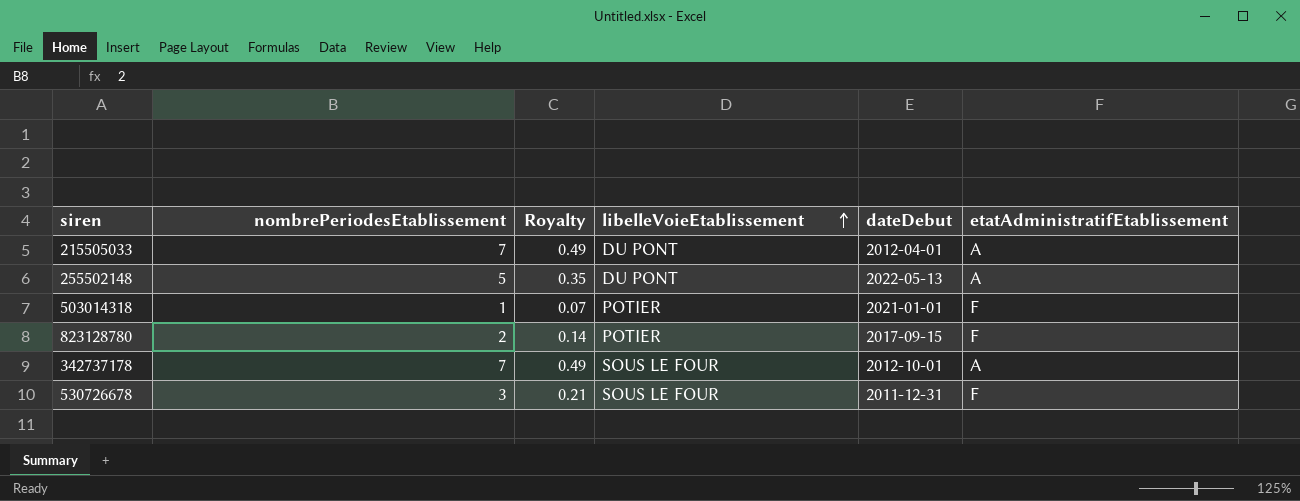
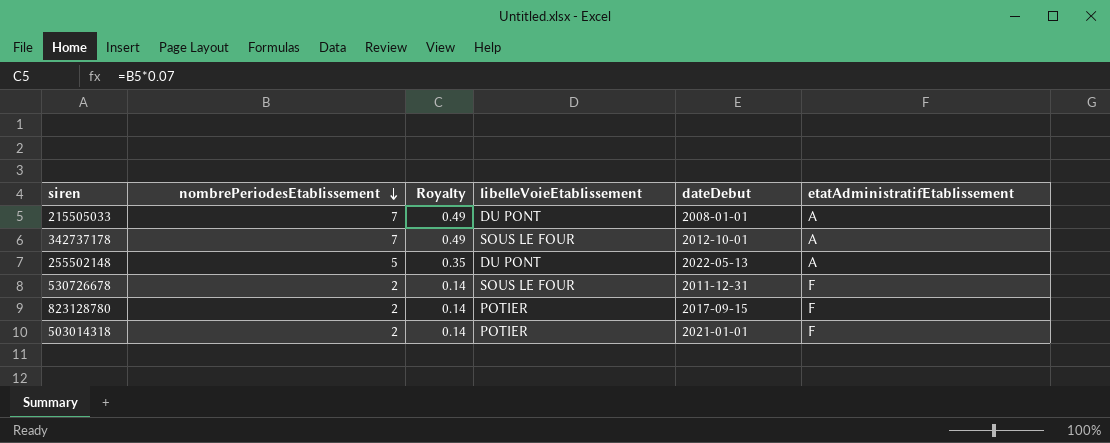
row order: libelleVoieEtablissement ascending -> nombrePeriodesEtablissement descending
215505033 | dateDebut: 2012-04-01 -> 2008-01-01
530726678 | nombrePeriodesEtablissement: 3 -> 2
530726678 | Royalty: 0.21 -> 0.14
503014318 | nombrePeriodesEtablissement: 1 -> 2
503014318 | Royalty: 0.07 -> 0.14

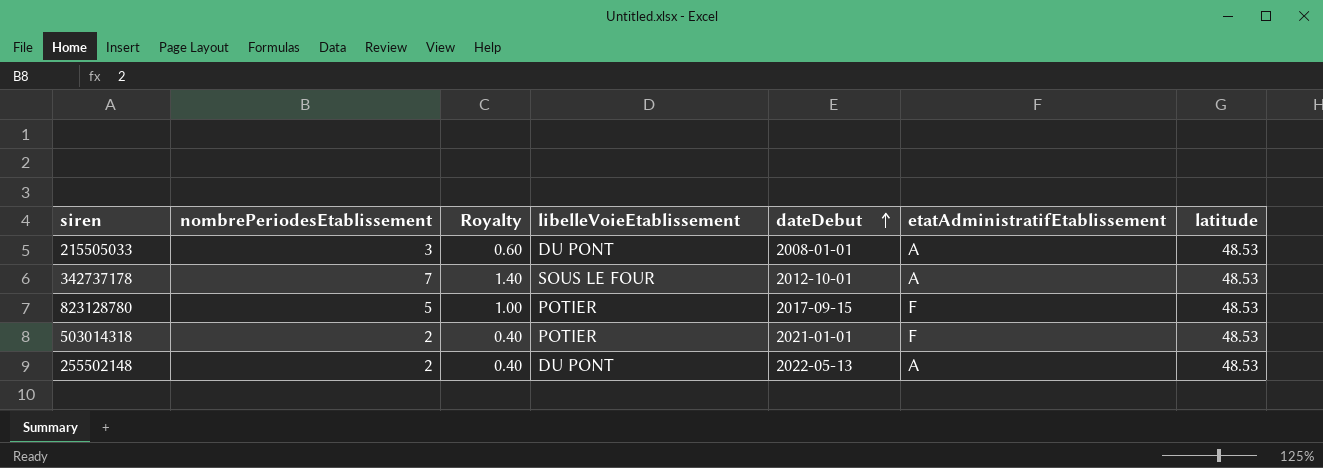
row order: nombrePeriodesEtablissement descending -> dateDebut ascending
column Royalty | formula: [nombrePeriodesEtablissement] * 0.07 -> [nombrePeriodesEtablissement] * 0.2
column latitude | position: none -> 7
row 530726678: 2 | 0.14 | SOUS LE FOUR | 2011-12-31 | F -> none
215505033 | nombrePeriodesEtablissement: 7 -> 3
823128780 | nombrePeriodesEtablissement: 2 -> 5
255502148 | nombrePeriodesEtablissement: 5 -> 2

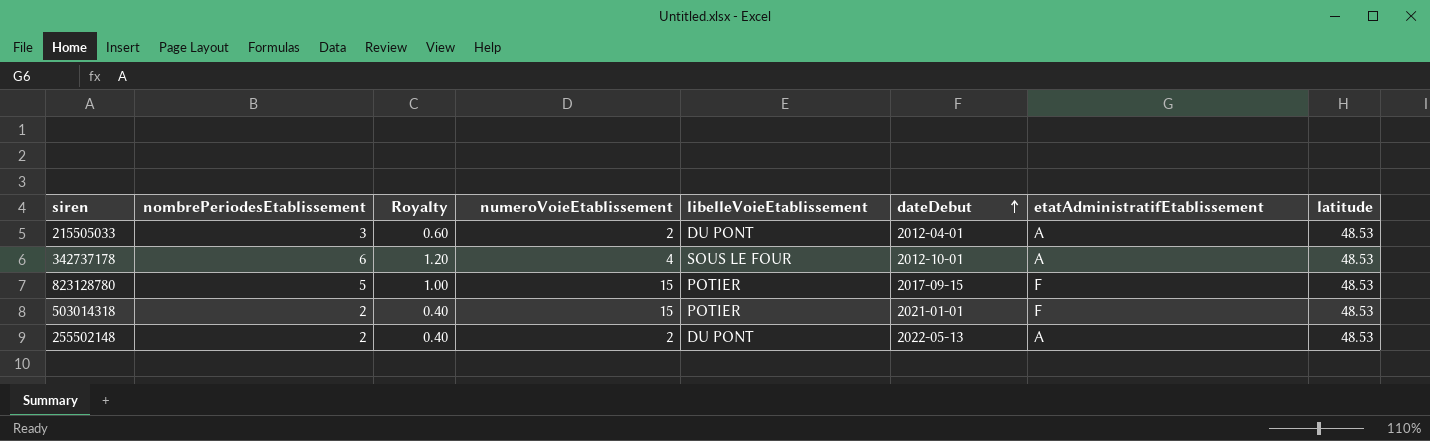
column numeroVoieEtablissement | position: none -> 4
215505033 | dateDebut: 2008-01-01 -> 2012-04-01
342737178 | nombrePeriodesEtablissement: 7 -> 6
342737178 | Royalty: 1.40 -> 1.20

